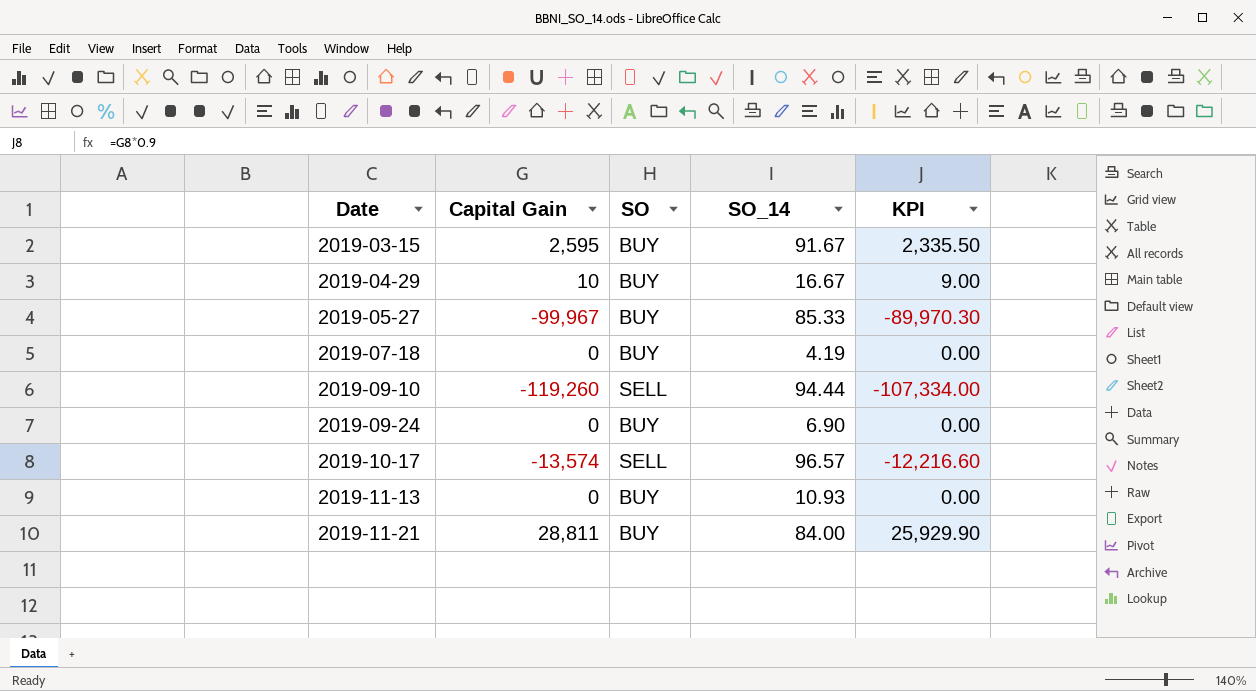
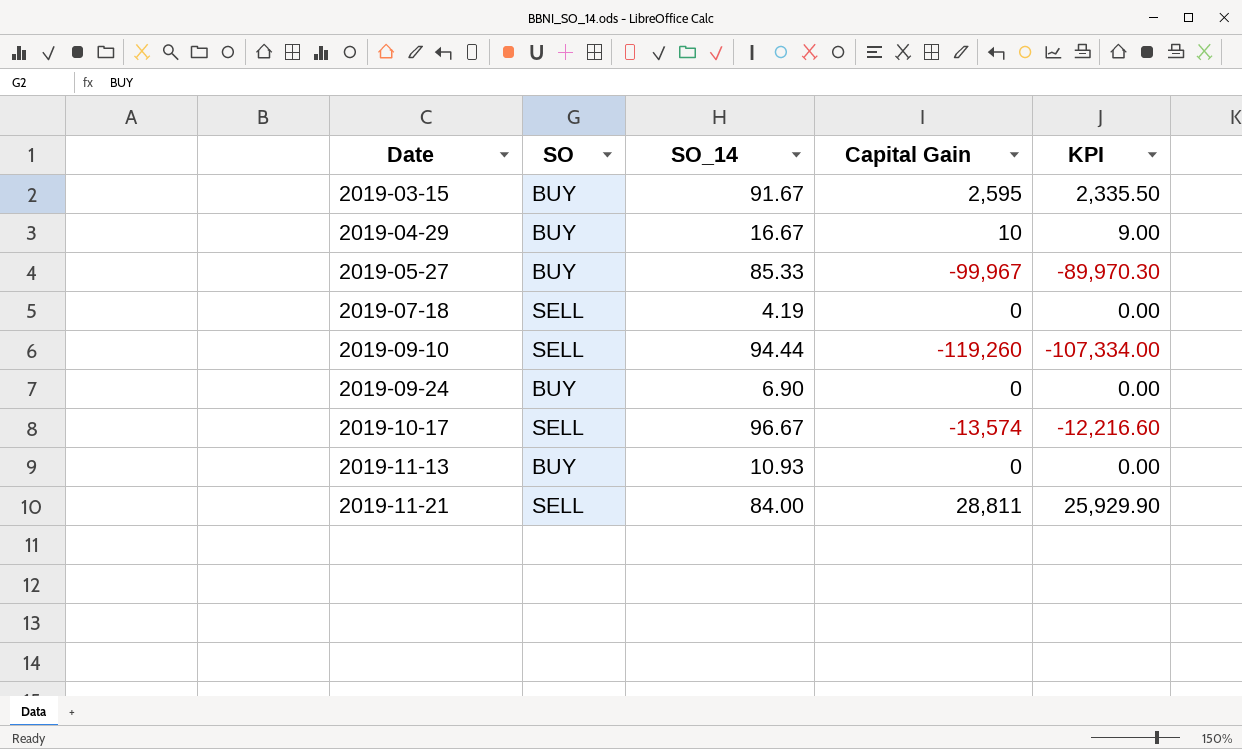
column Capital Gain | position: 2 -> 4
2019-07-18 | SO: BUY -> SELL
2019-10-17 | SO_14: 96.57 -> 96.67
2019-11-21 | SO: BUY -> SELL

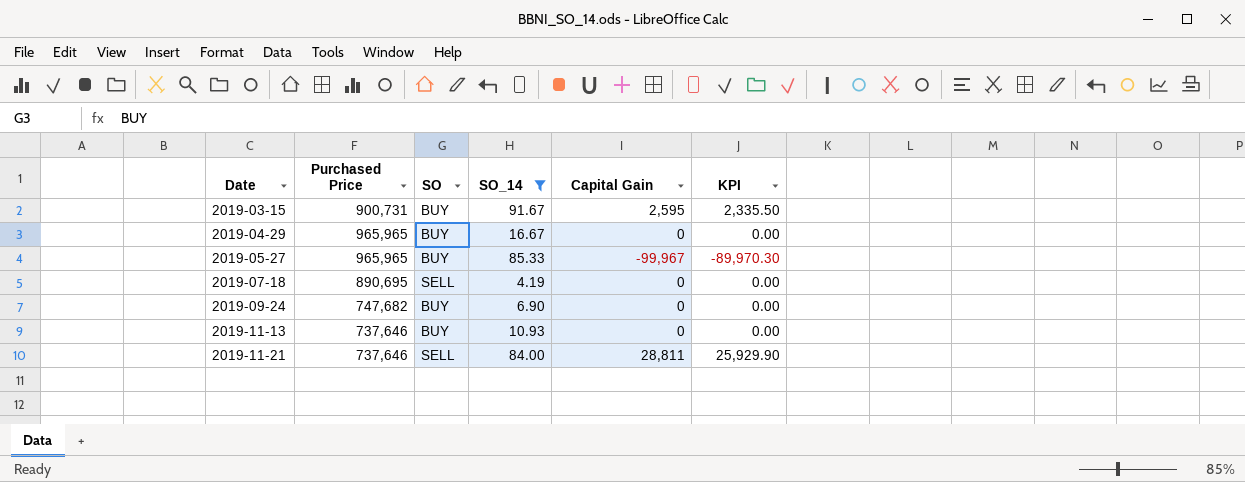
filter: none -> SO_14 <= 91.67
column Purchased Price | position: none -> 2
2019-04-29 | Capital Gain: 10 -> 0
2019-04-29 | KPI: 9.00 -> 0.00

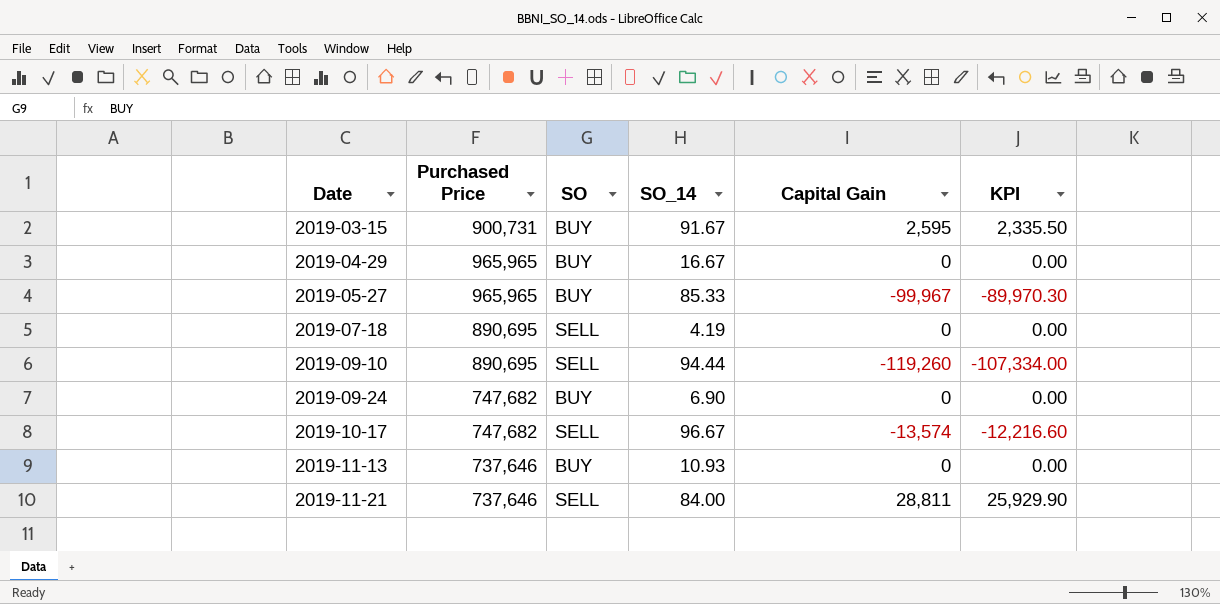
filter: SO_14 <= 91.67 -> none

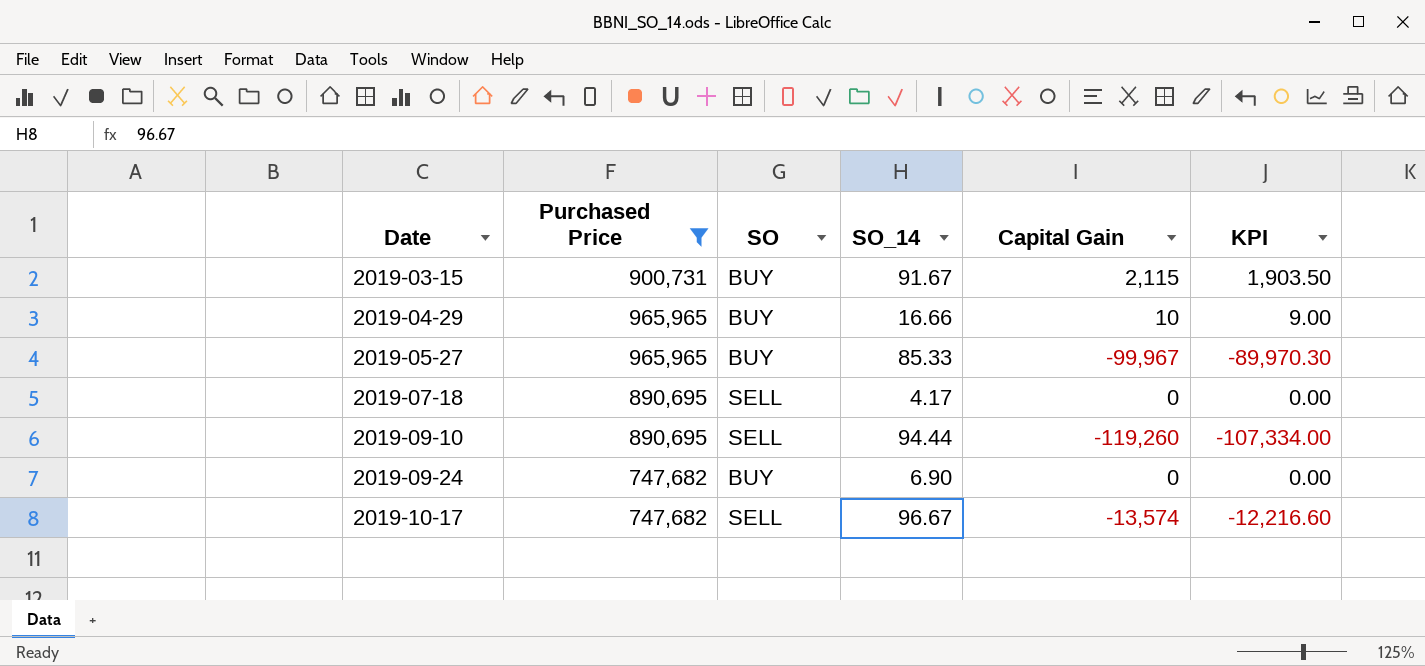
filter: none -> Purchased Price != 737,646
2019-03-15 | Capital Gain: 2,595 -> 2,115
2019-03-15 | KPI: 2,335.50 -> 1,903.50
2019-04-29 | SO_14: 16.67 -> 16.66
2019-04-29 | Capital Gain: 0 -> 10
2019-04-29 | KPI: 0.00 -> 9.00
2019-07-18 | SO_14: 4.19 -> 4.17

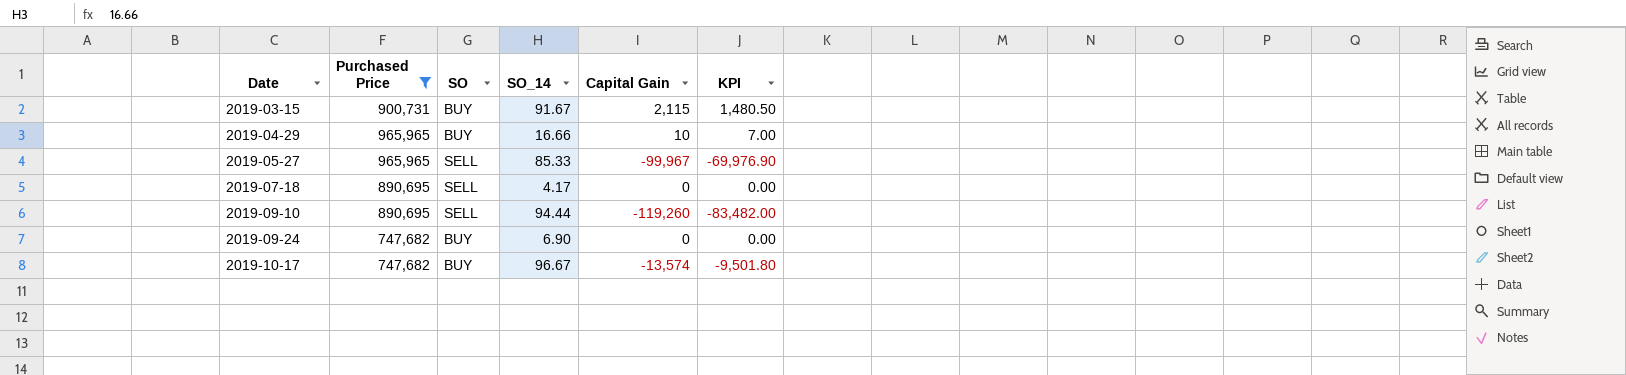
column KPI | formula: [Capital Gain] * 0.9 -> [Capital Gain] * 0.7
2019-05-27 | SO: BUY -> SELL
2019-10-17 | SO: SELL -> BUY

